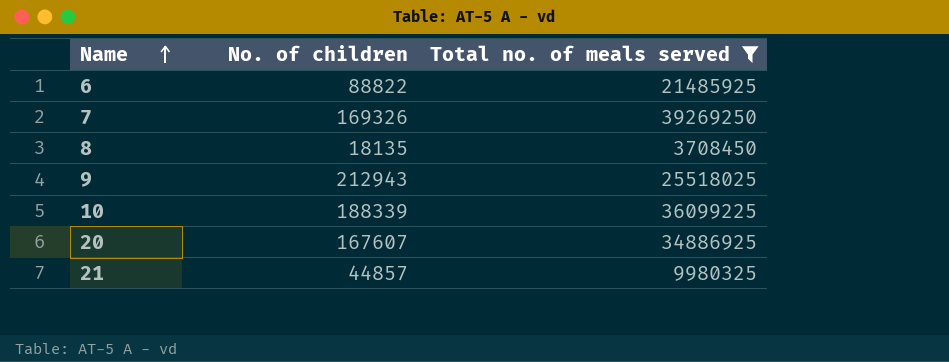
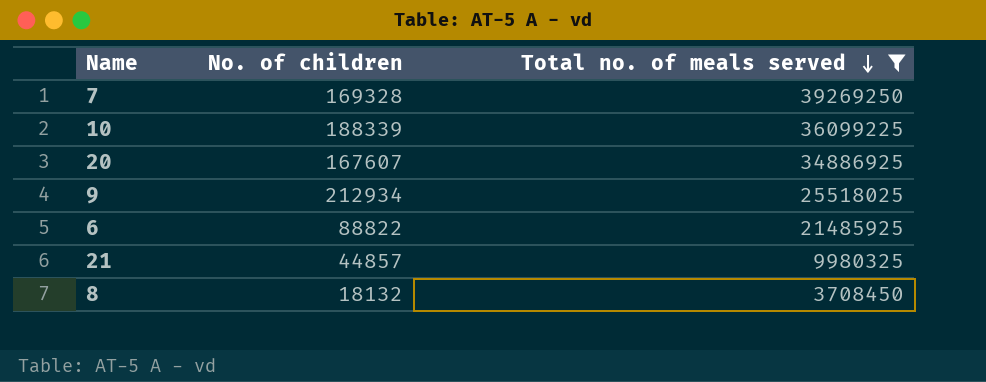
row order: Name ascending -> Total no. of meals served descending
7 | No. of children: 169326 -> 169328
9 | No. of children: 212943 -> 212934
8 | No. of children: 18135 -> 18132

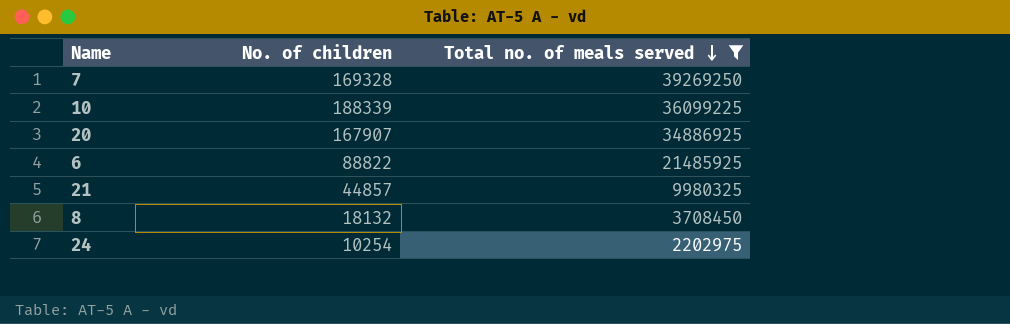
row 9: 212934 | 25518025 -> none
20 | No. of children: 167607 -> 167907
row 24: none -> 10254 | 2202975

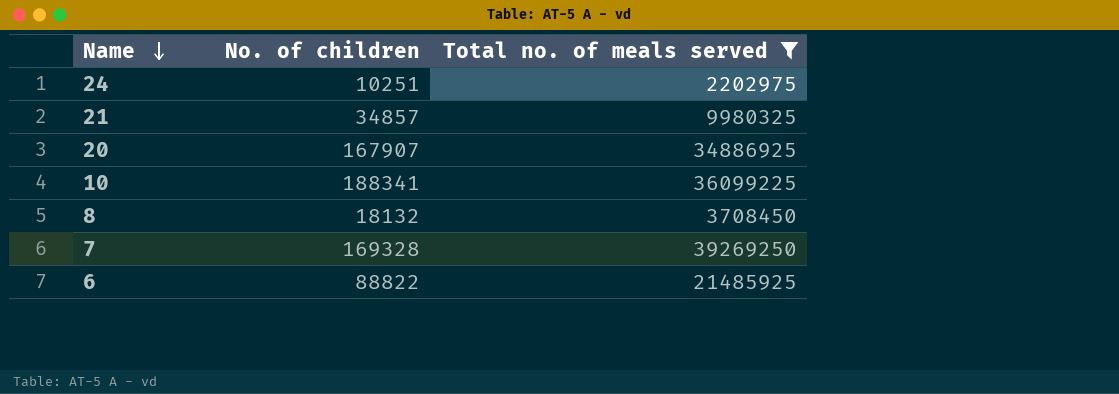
row order: Total no. of meals served descending -> Name descending
24 | No. of children: 10254 -> 10251
21 | No. of children: 44857 -> 34857
10 | No. of children: 188339 -> 188341

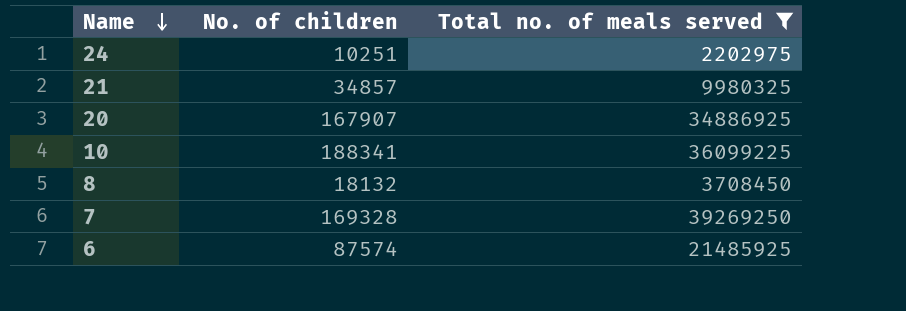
6 | No. of children: 88822 -> 87574

